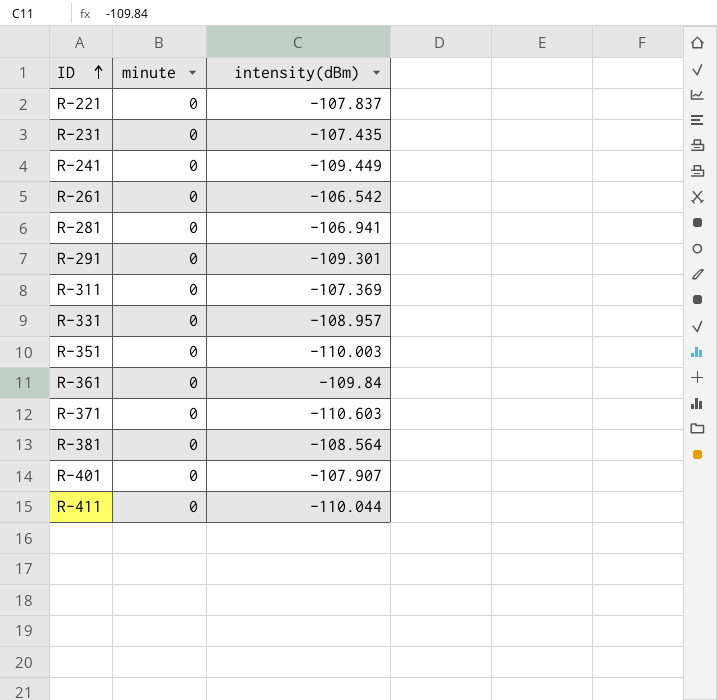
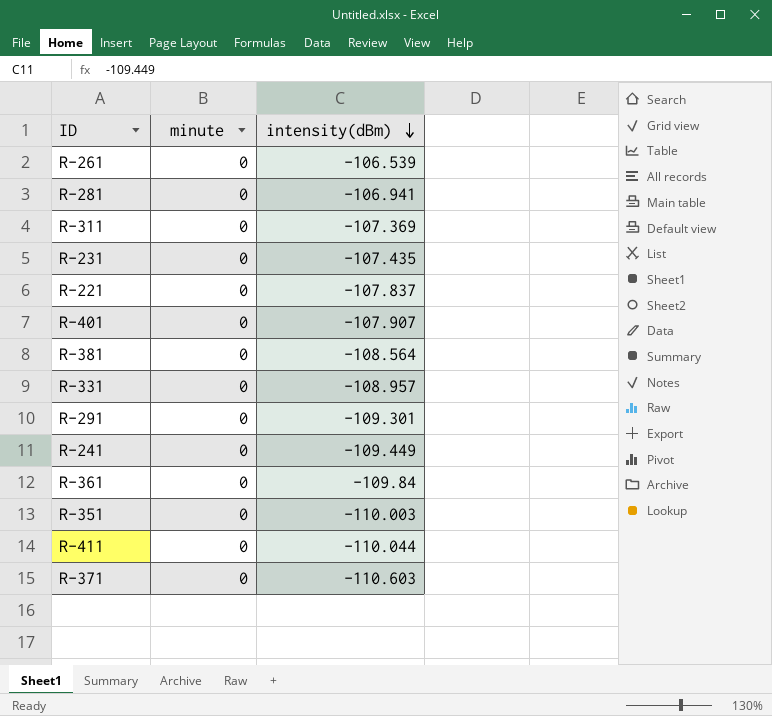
row order: ID ascending -> intensity(dBm) descending
R-261 | intensity(dBm): -106.542 -> -106.539

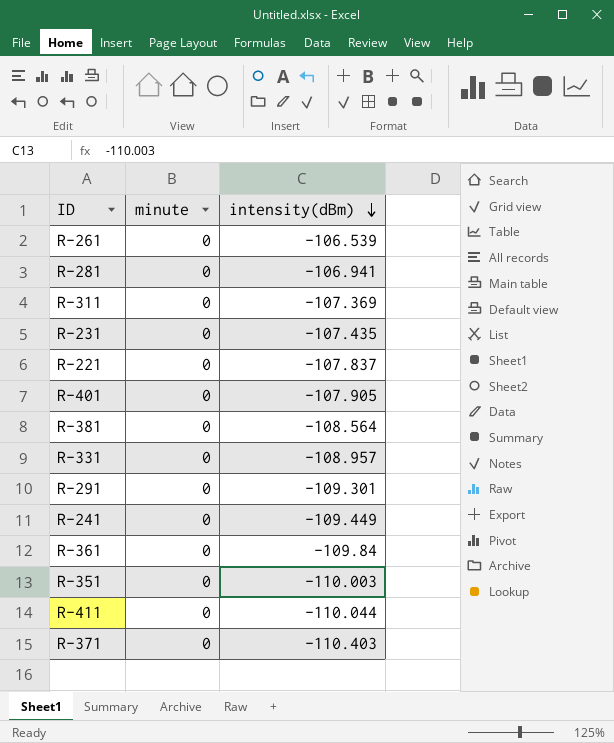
R-401 | intensity(dBm): -107.907 -> -107.905
R-371 | intensity(dBm): -110.603 -> -110.403

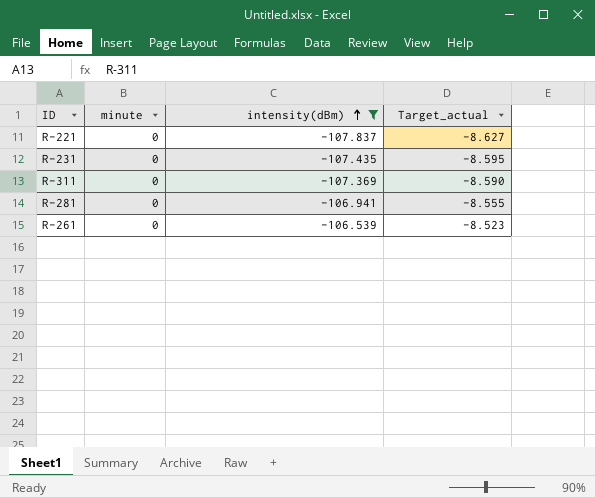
filter: none -> intensity(dBm) >= -107.837
row order: intensity(dBm) descending -> intensity(dBm) ascending
column Target_actual | formula: none -> [intensity(dBm)] * 0.08

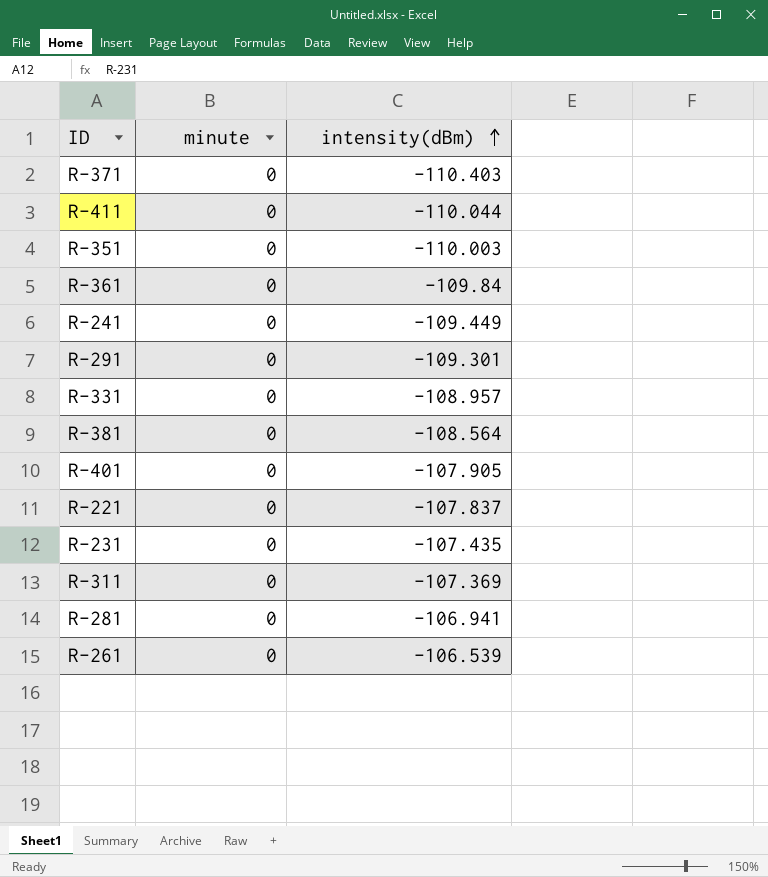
filter: intensity(dBm) >= -107.837 -> none
column Target_actual | formula: [intensity(dBm)] * 0.08 -> none

